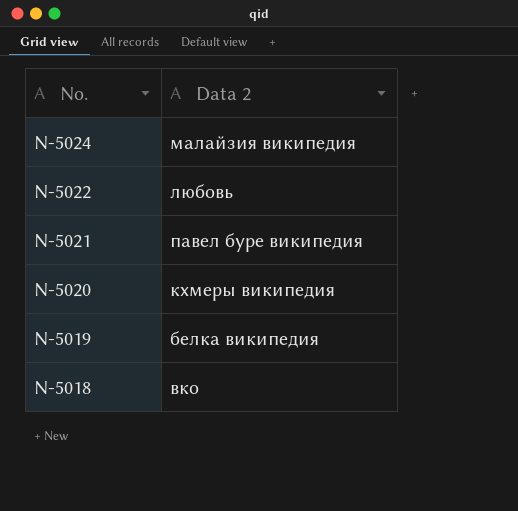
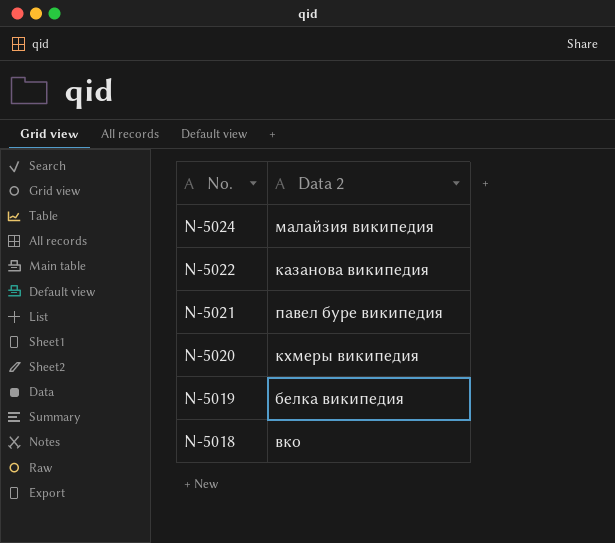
N-5022 | Data 2: любовь -> казанова википедия

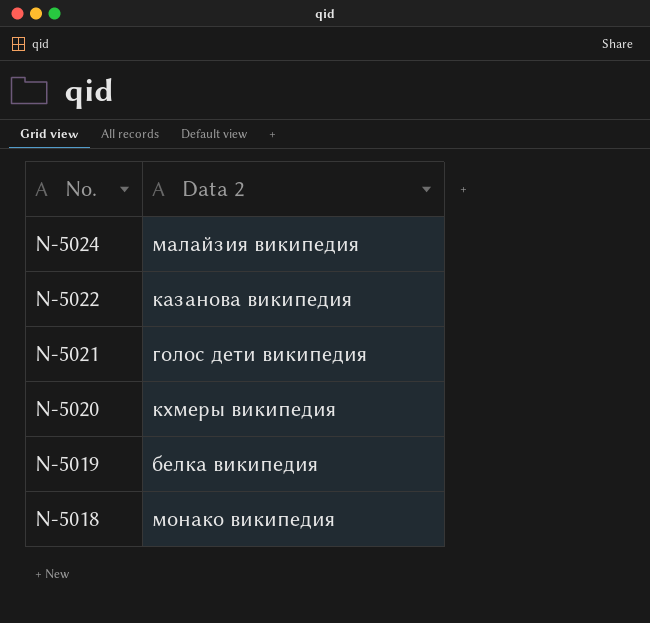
N-5021 | Data 2: павел буре википедия -> голос дети википедия
N-5018 | Data 2: вко -> монако википедия

